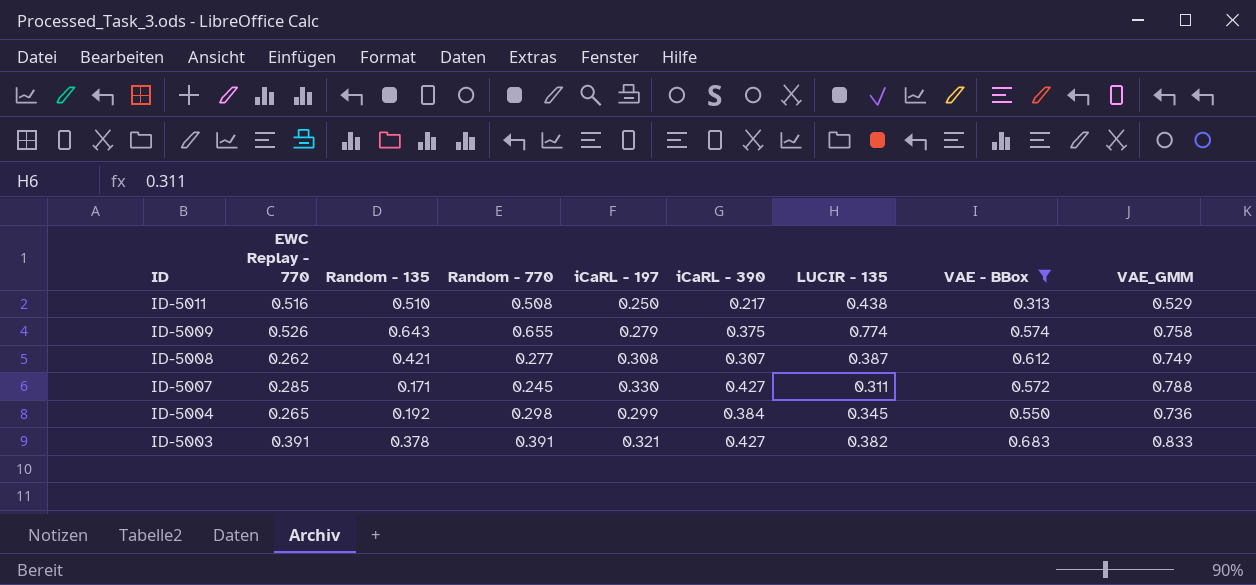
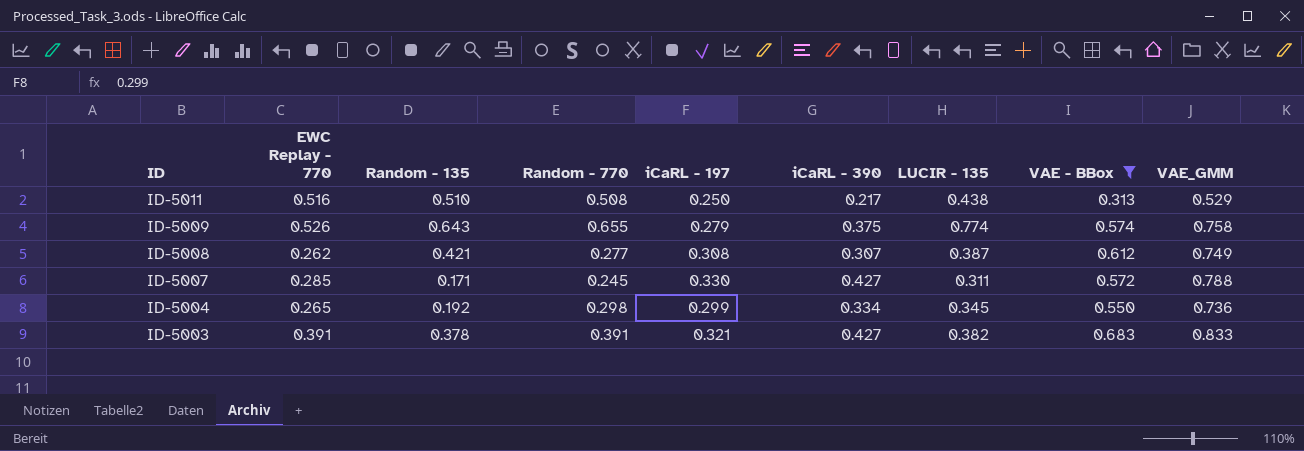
ID-5004 | iCaRL - 390: 0.384 -> 0.334

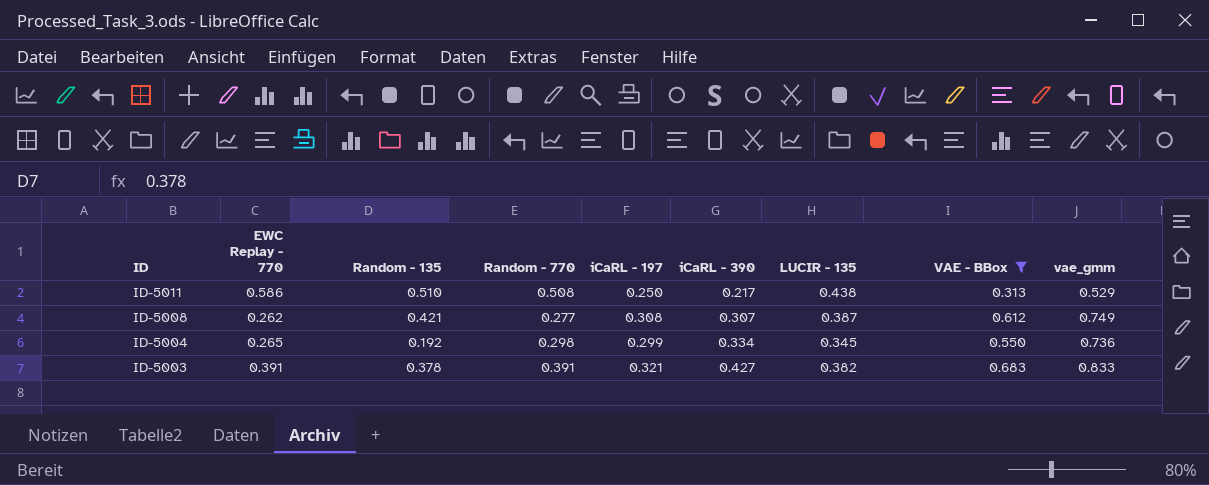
column name: VAE_GMM -> vae_gmm
row ID-5009: 0.526 | 0.643 | 0.655 | 0.279 | 0.375 | 0.774 | 0.574 | 0.758 -> none
row ID-5007: 0.285 | 0.171 | 0.245 | 0.330 | 0.427 | 0.311 | 0.572 | 0.788 -> none
ID-5011 | EWC Replay - 770: 0.516 -> 0.586

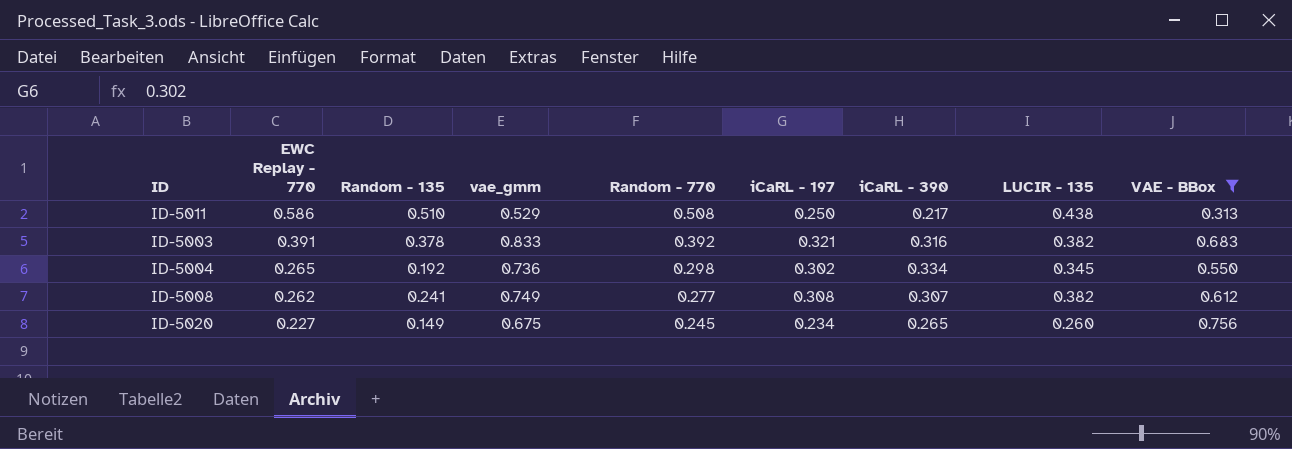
row order: ID descending -> EWC Replay - 770 descending
column vae_gmm | position: 9 -> 4
ID-5003 | Random - 770: 0.391 -> 0.392
ID-5003 | iCaRL - 390: 0.427 -> 0.316
ID-5004 | iCaRL - 197: 0.299 -> 0.302
ID-5008 | Random - 135: 0.421 -> 0.241
ID-5008 | LUCIR - 135: 0.387 -> 0.382
row ID-5020: none -> 0.227 | 0.149 | 0.675 | 0.245 | 0.234 | 0.265 | 0.260 | 0.756

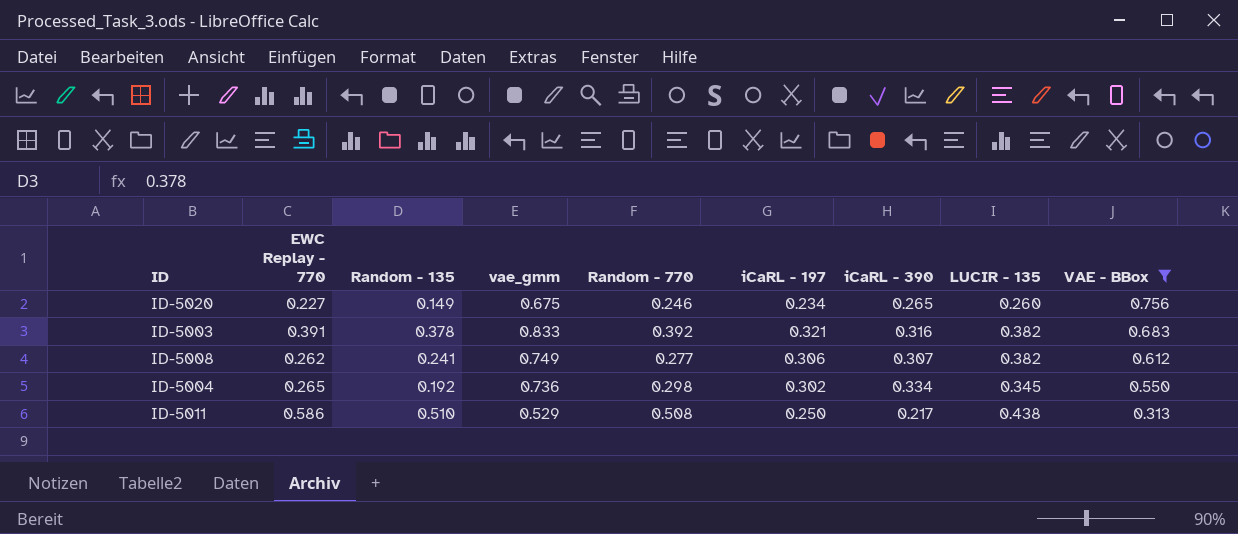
row order: EWC Replay - 770 descending -> VAE - BBox descending
ID-5020 | Random - 770: 0.245 -> 0.246
ID-5008 | iCaRL - 197: 0.308 -> 0.306

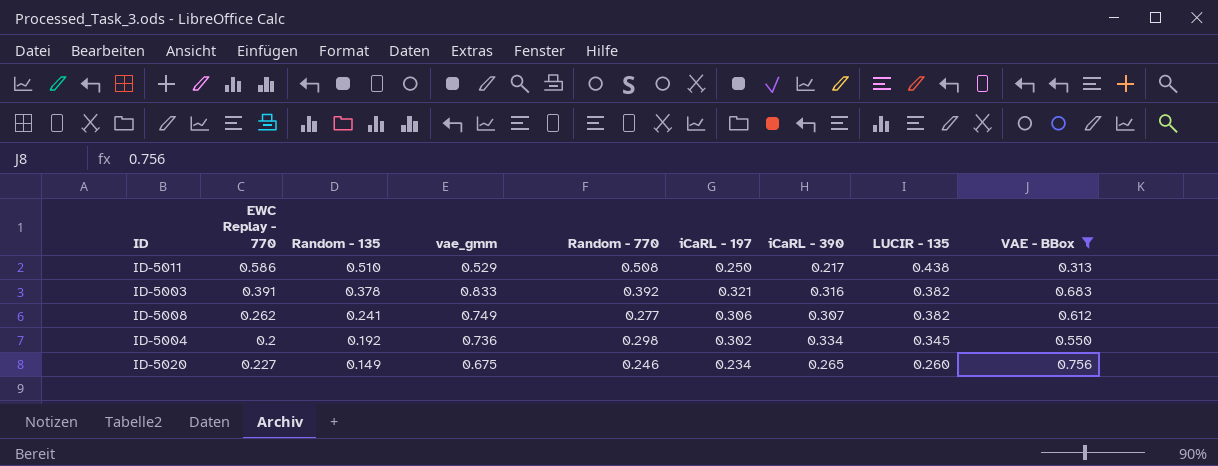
row order: VAE - BBox descending -> Random - 135 descending
ID-5004 | EWC Replay - 770: 0.265 -> 0.2

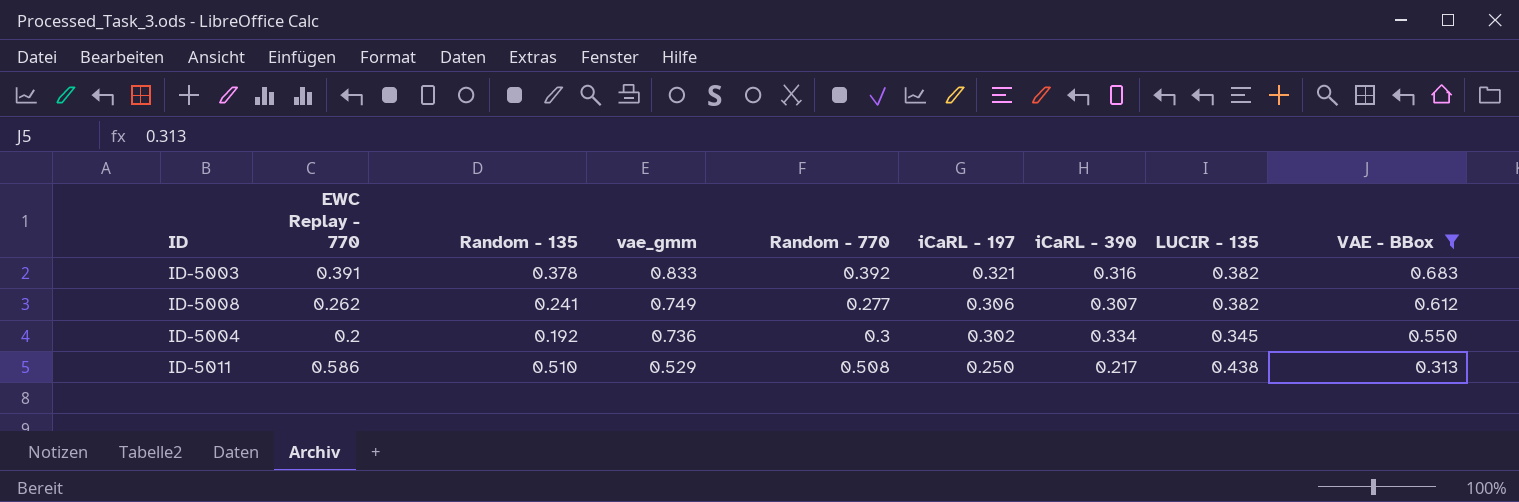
row order: Random - 135 descending -> vae_gmm descending
row ID-5020: 0.227 | 0.149 | 0.675 | 0.246 | 0.234 | 0.265 | 0.260 | 0.756 -> none
ID-5004 | Random - 770: 0.298 -> 0.3

